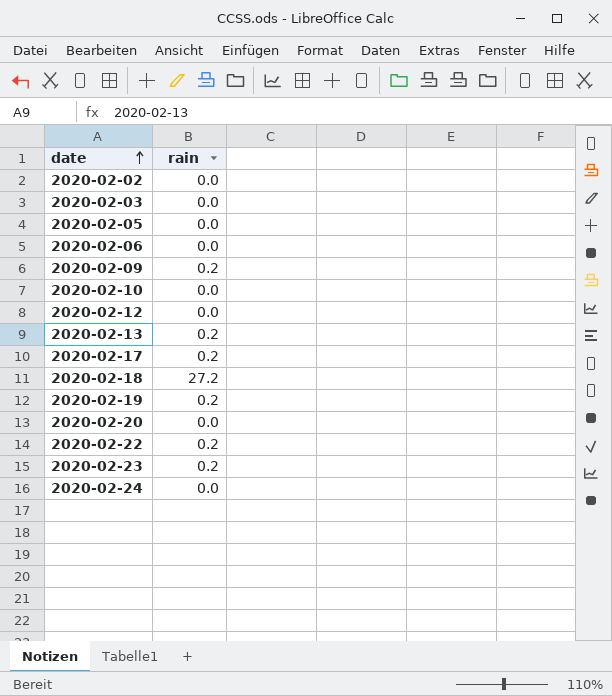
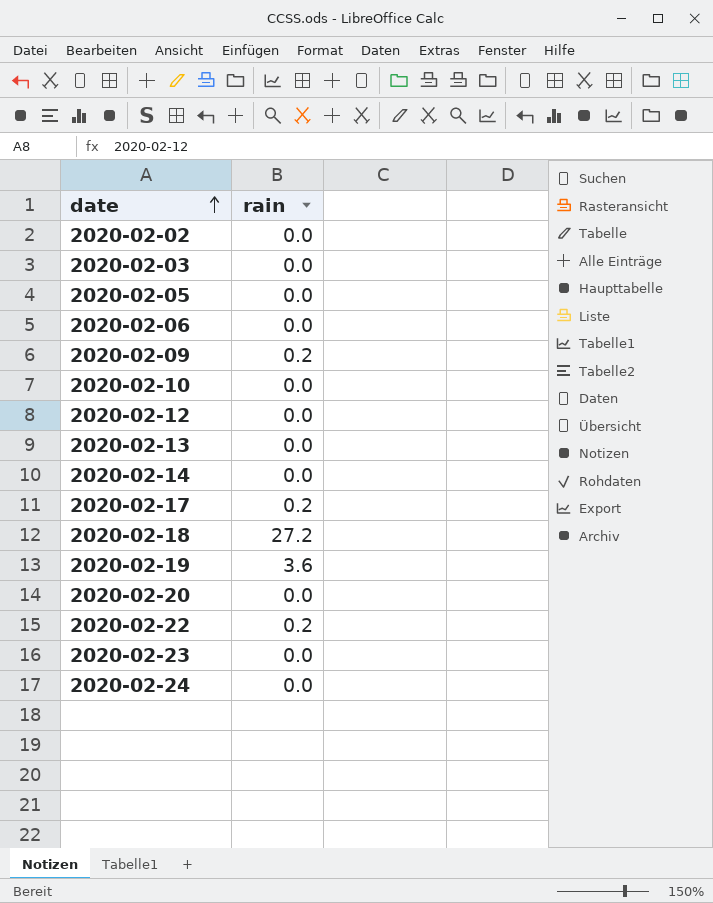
2020-02-13 | rain: 0.2 -> 0.0
row 2020-02-14: none -> 0.0
2020-02-19 | rain: 0.2 -> 3.6
2020-02-23 | rain: 0.2 -> 0.0

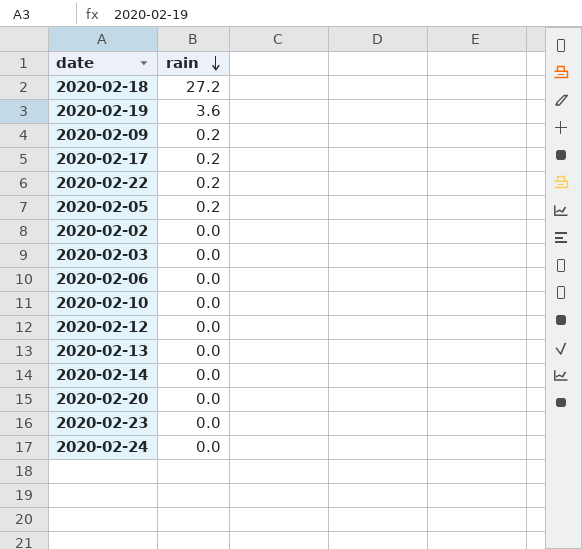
row order: date ascending -> rain descending
2020-02-05 | rain: 0.0 -> 0.2

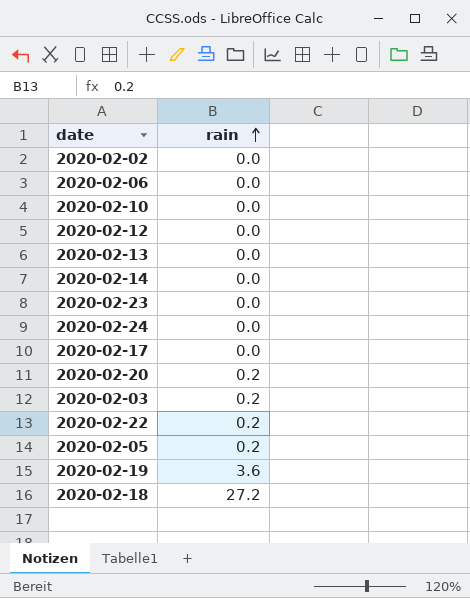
row order: rain descending -> rain ascending
row 2020-02-09: 0.2 -> none
2020-02-17 | rain: 0.2 -> 0.0
2020-02-20 | rain: 0.0 -> 0.2
2020-02-03 | rain: 0.0 -> 0.2

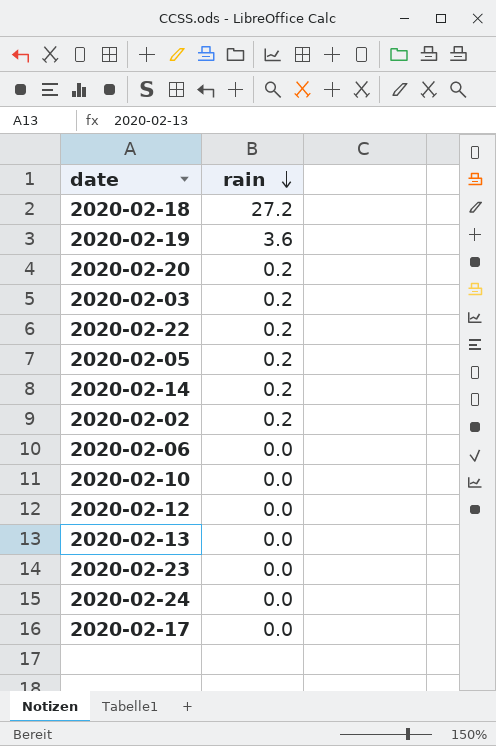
row order: rain ascending -> rain descending
2020-02-14 | rain: 0.0 -> 0.2
2020-02-02 | rain: 0.0 -> 0.2

